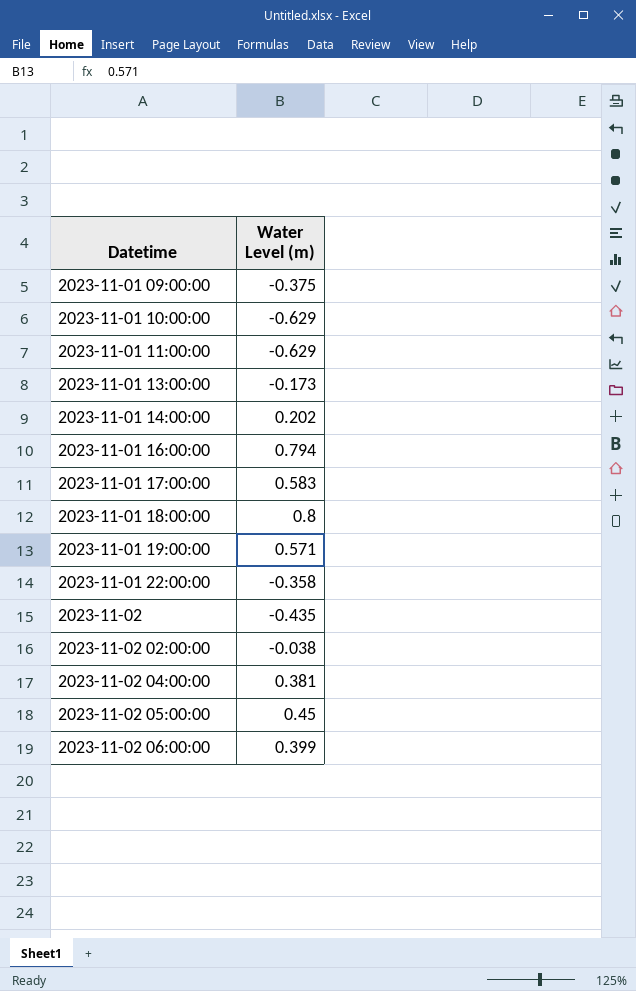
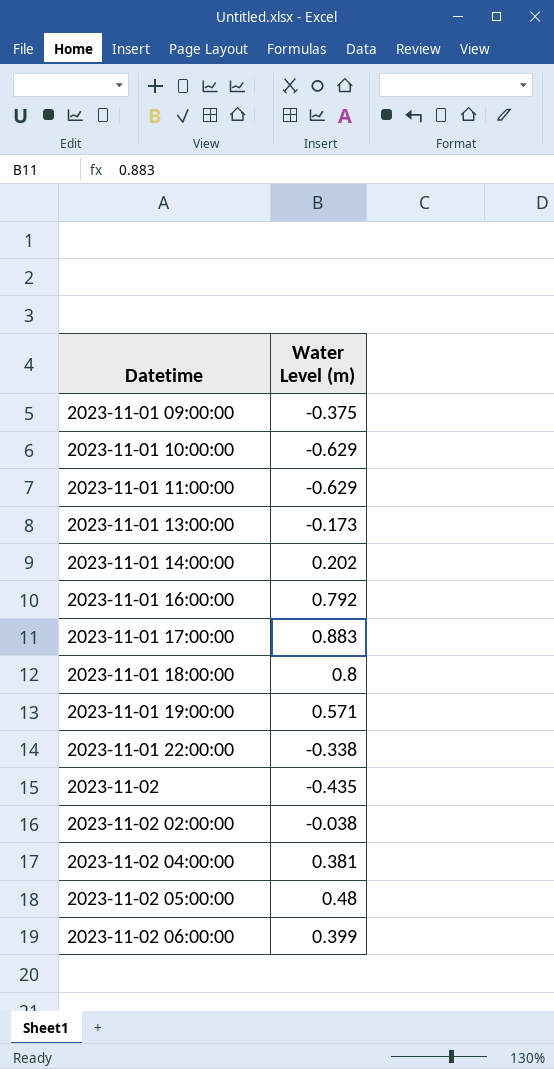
2023-11-01 16:00:00 | Water Level (m): 0.794 -> 0.792
2023-11-01 17:00:00 | Water Level (m): 0.583 -> 0.883
2023-11-01 22:00:00 | Water Level (m): -0.358 -> -0.338
2023-11-02 05:00:00 | Water Level (m): 0.45 -> 0.48

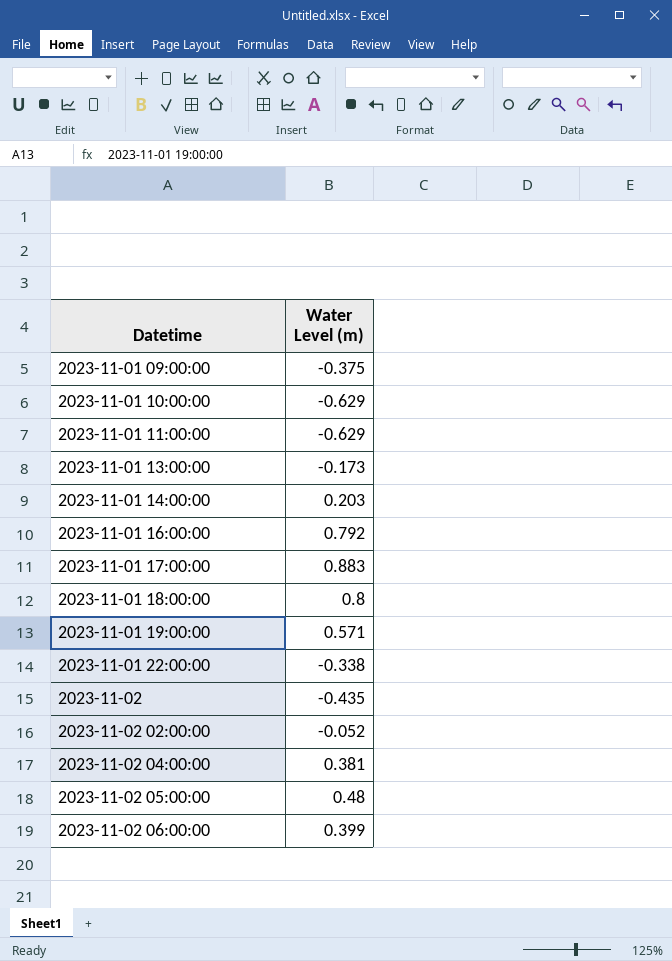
2023-11-01 14:00:00 | Water Level (m): 0.202 -> 0.203
2023-11-02 02:00:00 | Water Level (m): -0.038 -> -0.052

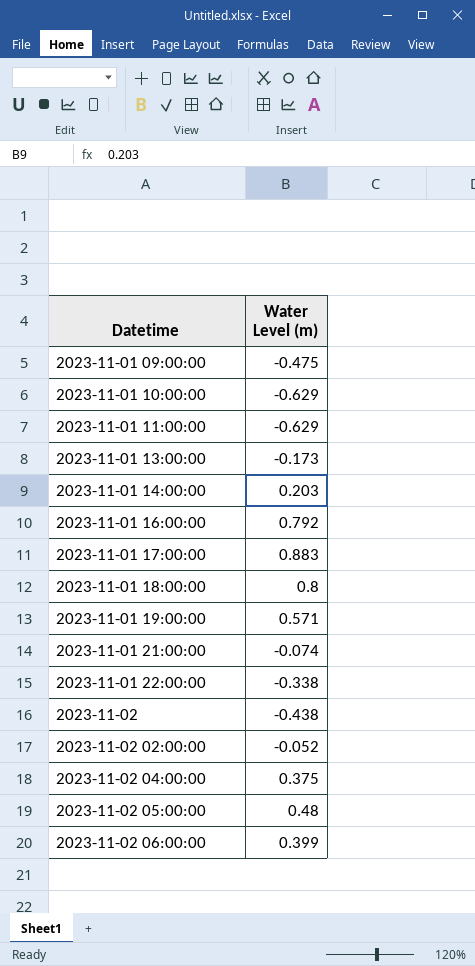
2023-11-01 09:00:00 | Water Level (m): -0.375 -> -0.475
row 2023-11-01 21:00:00: none -> -0.074
2023-11-02 | Water Level (m): -0.435 -> -0.438
2023-11-02 04:00:00 | Water Level (m): 0.381 -> 0.375

